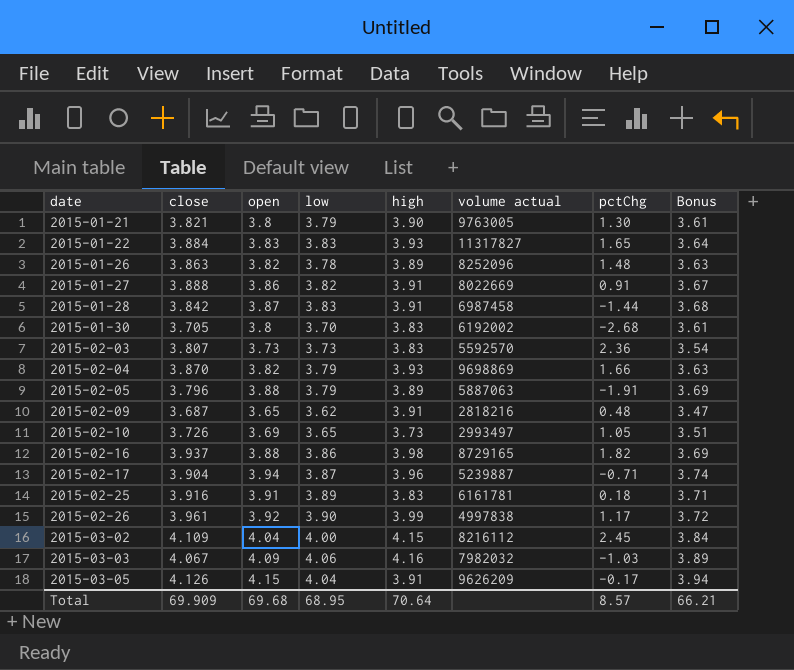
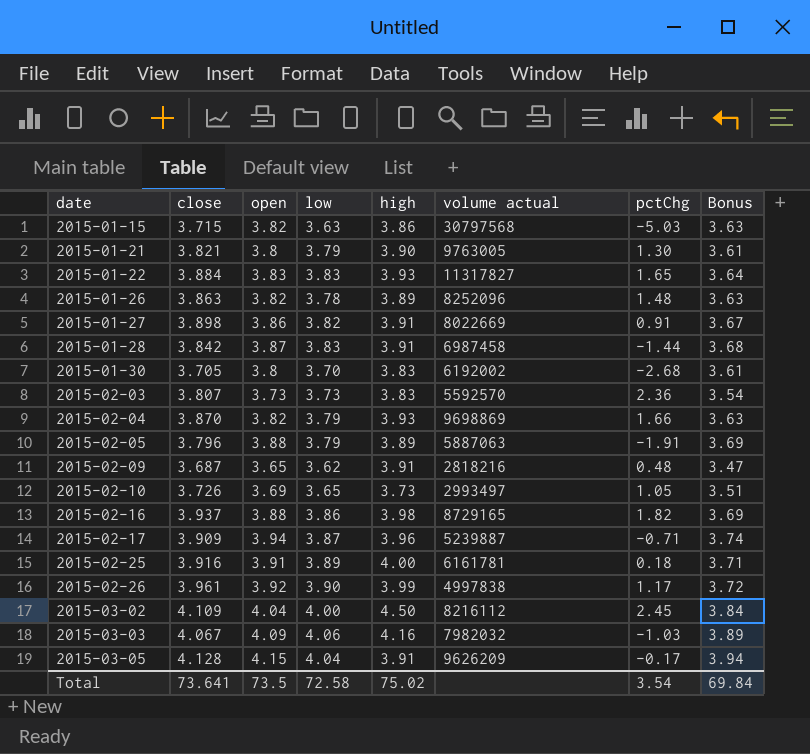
row 2015-01-15: none -> 3.715 | 3.82 | 3.63 | 3.86 | 30797568 | -5.03 | 3.63
2015-01-27 | close: 3.888 -> 3.898
2015-02-17 | close: 3.904 -> 3.909
2015-02-25 | high: 3.83 -> 4.00
2015-03-02 | high: 4.15 -> 4.50
2015-03-05 | close: 4.126 -> 4.128
Total | close: 69.909 -> 73.641
Total | open: 69.68 -> 73.5
Total | low: 68.95 -> 72.58
Total | high: 70.64 -> 75.02
Total | pctChg: 8.57 -> 3.54
Total | Bonus: 66.21 -> 69.84

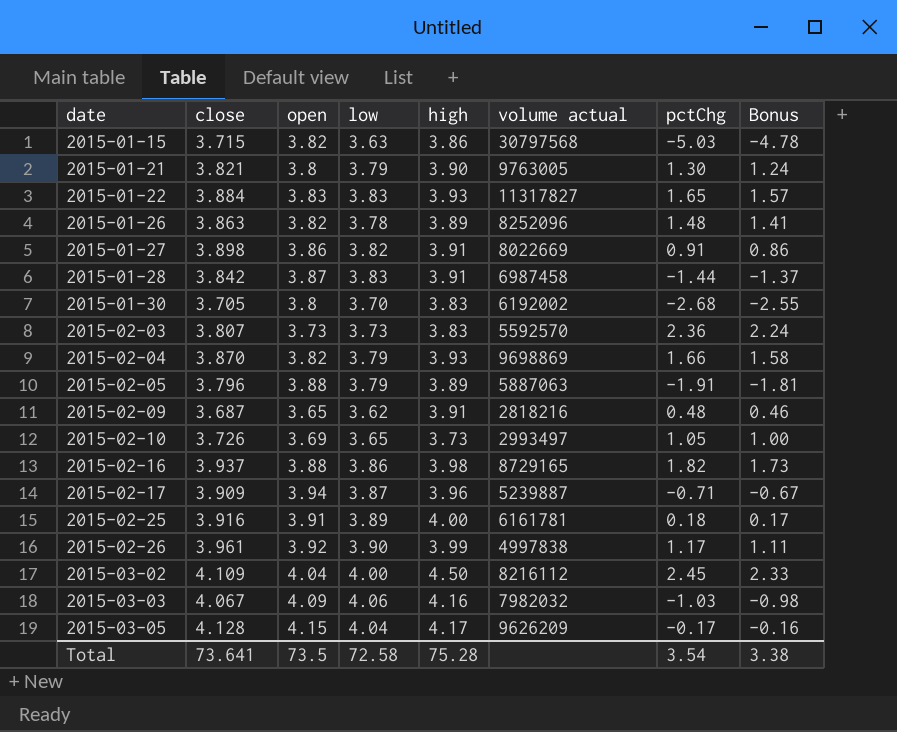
column Bonus | formula: [open] * 0.95 -> [pctChg] * 0.95
2015-03-05 | high: 3.91 -> 4.17
Total | high: 75.02 -> 75.28
Total | Bonus: 69.84 -> 3.38

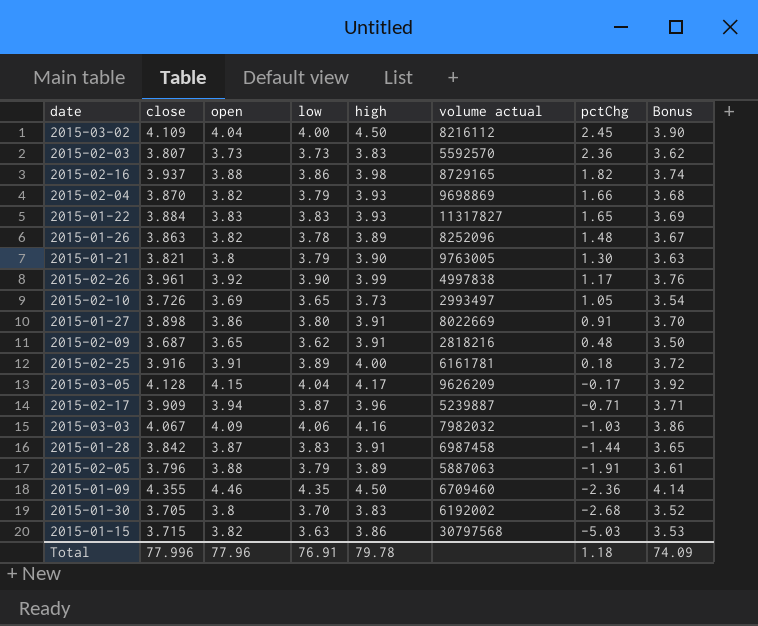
row order: date ascending -> pctChg descending
column Bonus | formula: [pctChg] * 0.95 -> [close] * 0.95
2015-01-27 | low: 3.82 -> 3.80
row 2015-01-09: none -> 4.355 | 4.46 | 4.35 | 4.50 | 6709460 | -2.36 | 4.14
Total | close: 73.641 -> 77.996
Total | open: 73.5 -> 77.96
Total | low: 72.58 -> 76.91
Total | high: 75.28 -> 79.78
Total | pctChg: 3.54 -> 1.18
Total | Bonus: 3.38 -> 74.09

